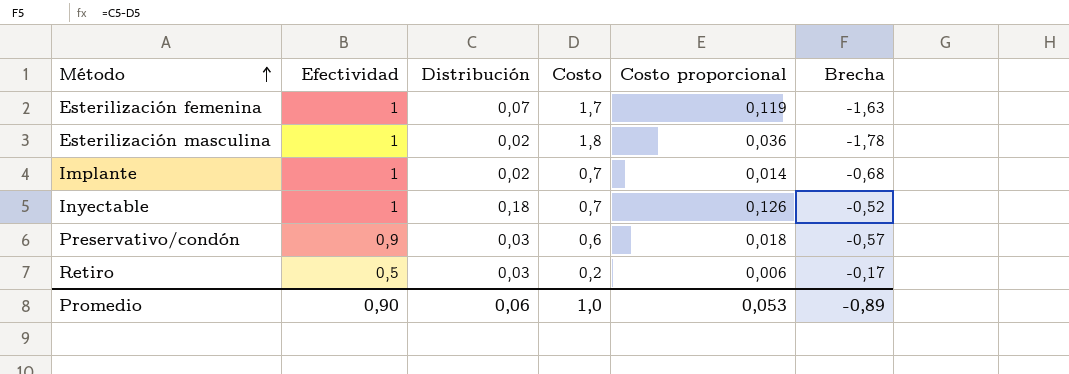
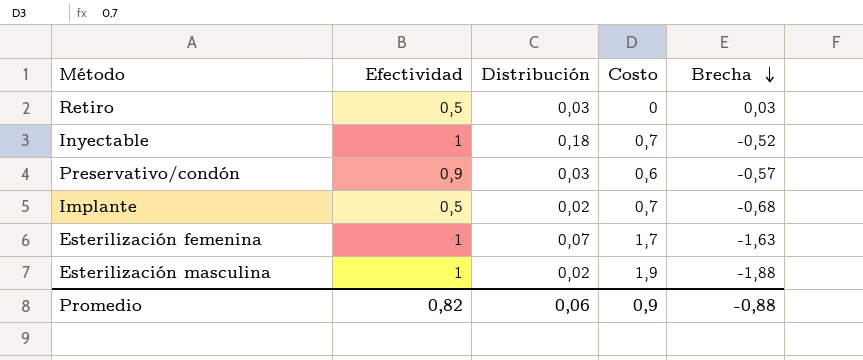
row order: Método ascending -> Brecha descending
column Costo proporcional | formula: [Distribución] * [Costo] -> none
Retiro | Costo: 0,2 -> 0
Retiro | Brecha: -0,17 -> 0,03
Implante | Efectividad: 1 -> 0,5
Esterilización masculina | Costo: 1,8 -> 1,9
Esterilización masculina | Brecha: -1,78 -> -1,88
Promedio | Efectividad: 0,90 -> 0,82
Promedio | Costo: 1,0 -> 0,9
Promedio | Brecha: -0,89 -> -0,88

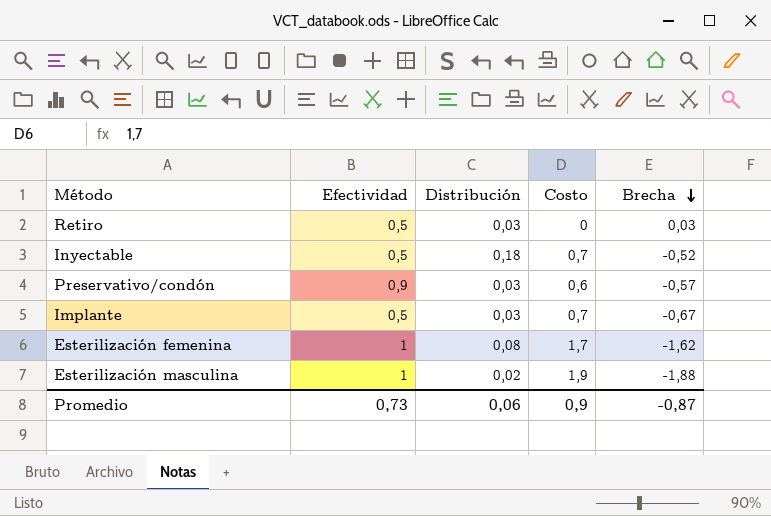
Inyectable | Efectividad: 1 -> 0,5
Implante | Distribución: 0,02 -> 0,03
Implante | Brecha: -0,68 -> -0,67
Esterilización femenina | Distribución: 0,07 -> 0,08
Esterilización femenina | Brecha: -1,63 -> -1,62
Promedio | Efectividad: 0,82 -> 0,73
Promedio | Brecha: -0,88 -> -0,87

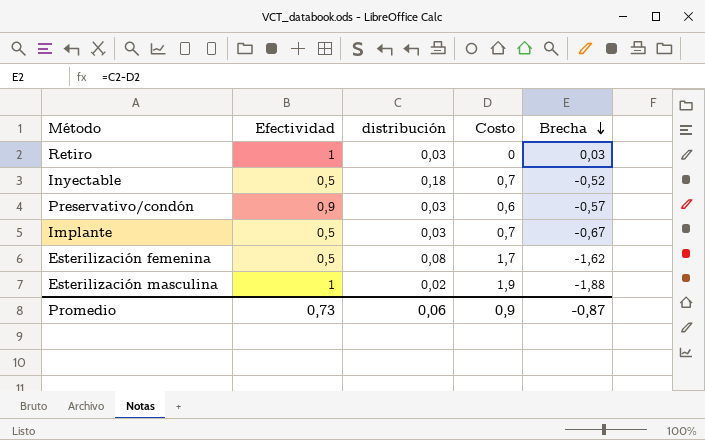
column name: Distribución -> distribución
Retiro | Efectividad: 0,5 -> 1
Esterilización femenina | Efectividad: 1 -> 0,5

